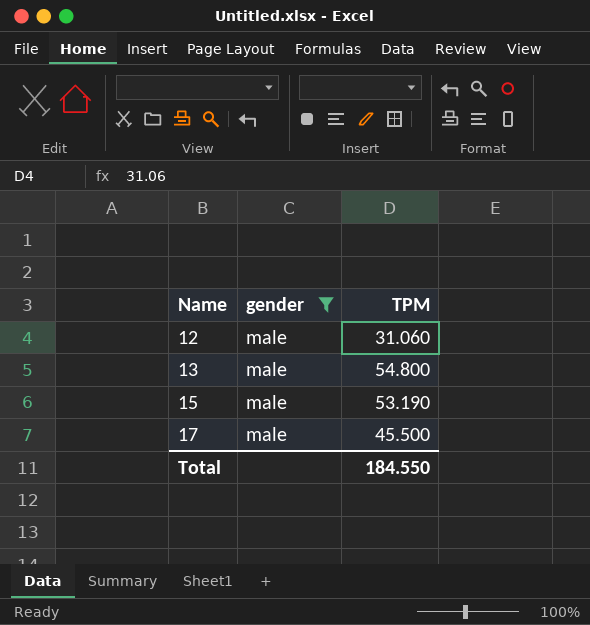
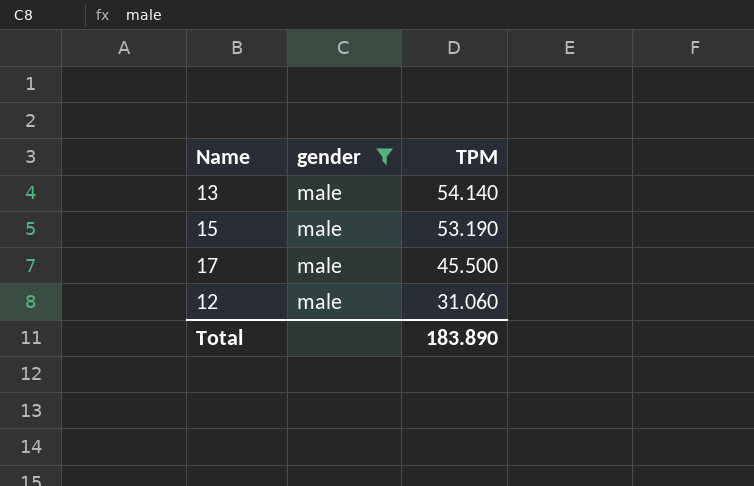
row order: Name ascending -> TPM descending
13 | TPM: 54.800 -> 54.140
Total | TPM: 184.550 -> 183.890

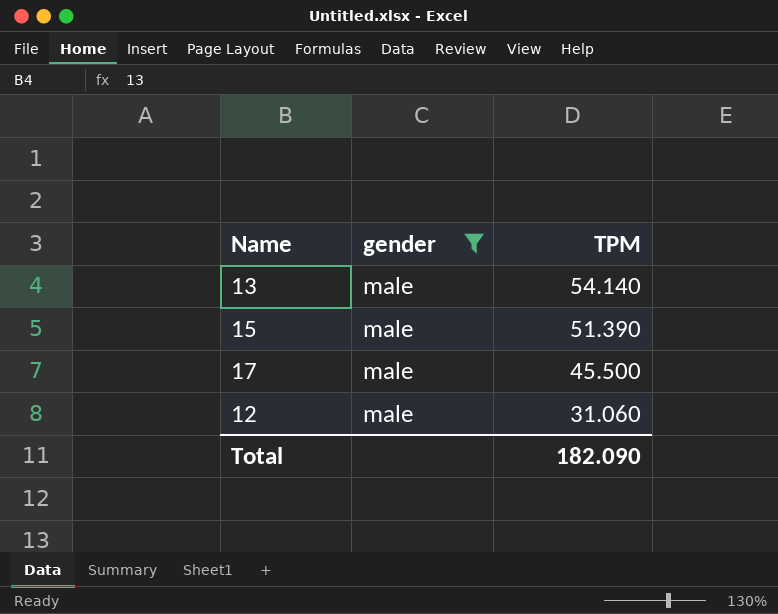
15 | TPM: 53.190 -> 51.390
Total | TPM: 183.890 -> 182.090

